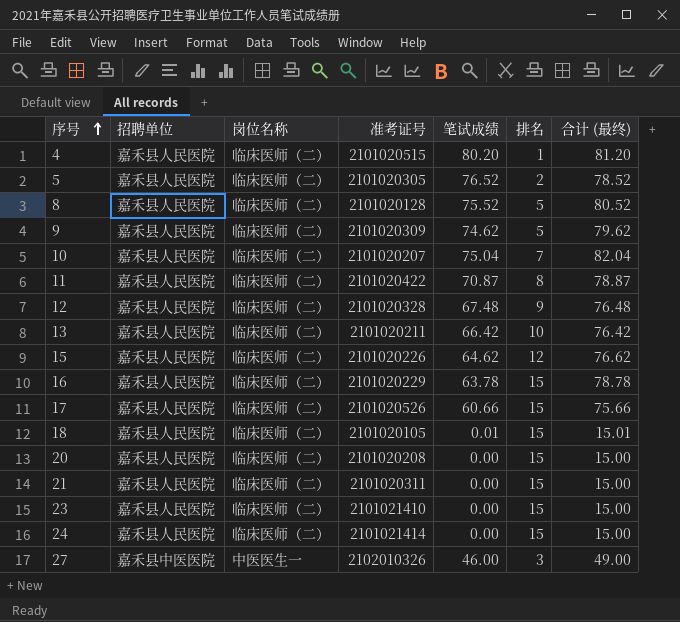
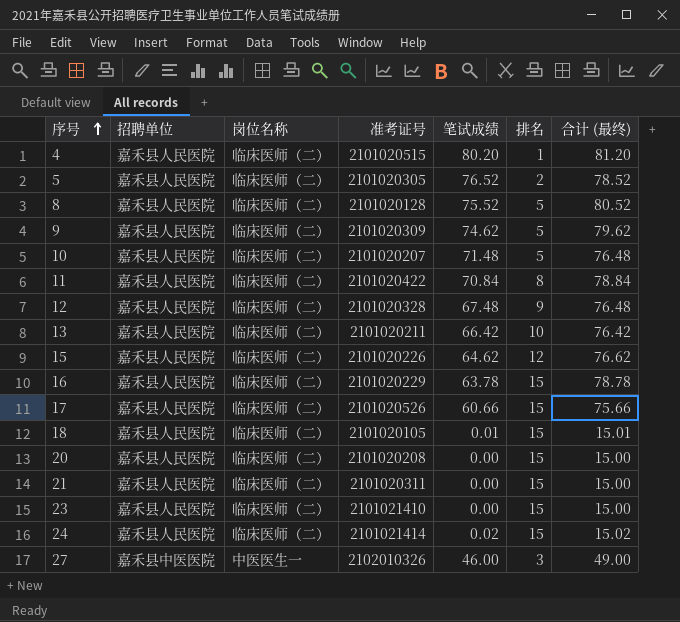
10 | 笔试成绩: 75.04 -> 71.48
10 | 排名: 7 -> 5
10 | 合计 (最终): 82.04 -> 76.48
11 | 笔试成绩: 70.87 -> 70.84
11 | 合计 (最终): 78.87 -> 78.84
24 | 笔试成绩: 0.00 -> 0.02
24 | 合计 (最终): 15.00 -> 15.02

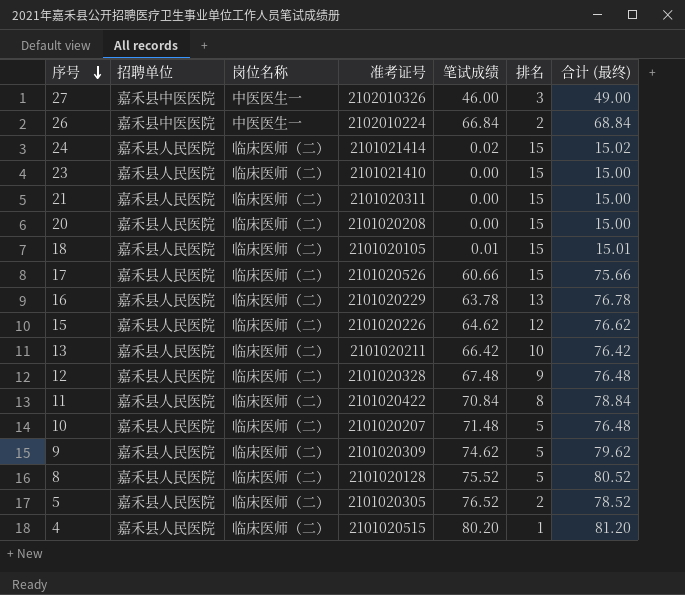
row order: 序号 ascending -> 序号 descending
row 26: none -> 嘉禾县中医医院 | 中医医生一 | 2102010224 | 66.84 | 2 | 68.84
16 | 排名: 15 -> 13
16 | 合计 (最终): 78.78 -> 76.78

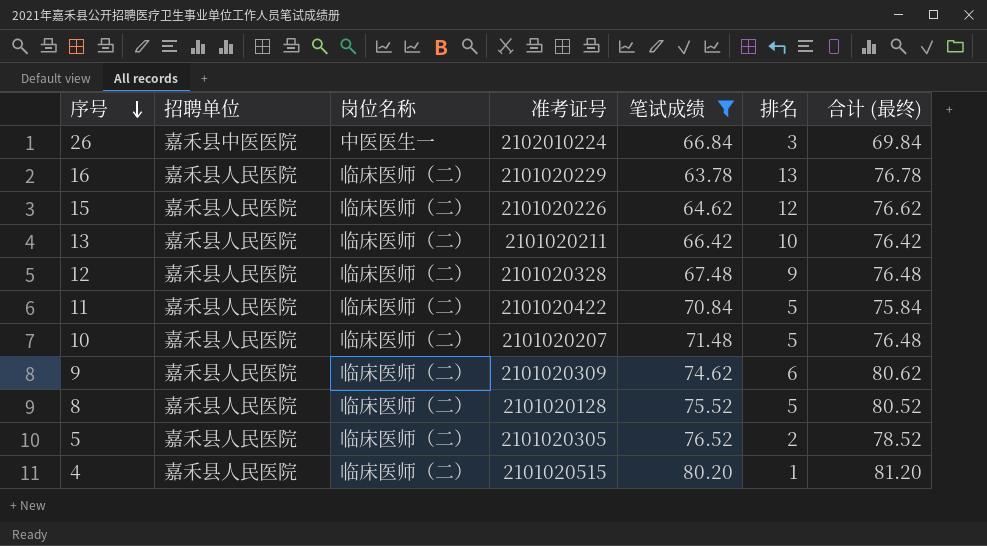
filter: none -> 笔试成绩 >= 63.78
26 | 排名: 2 -> 3
26 | 合计 (最终): 68.84 -> 69.84
11 | 排名: 8 -> 5
11 | 合计 (最终): 78.84 -> 75.84
9 | 排名: 5 -> 6
9 | 合计 (最终): 79.62 -> 80.62

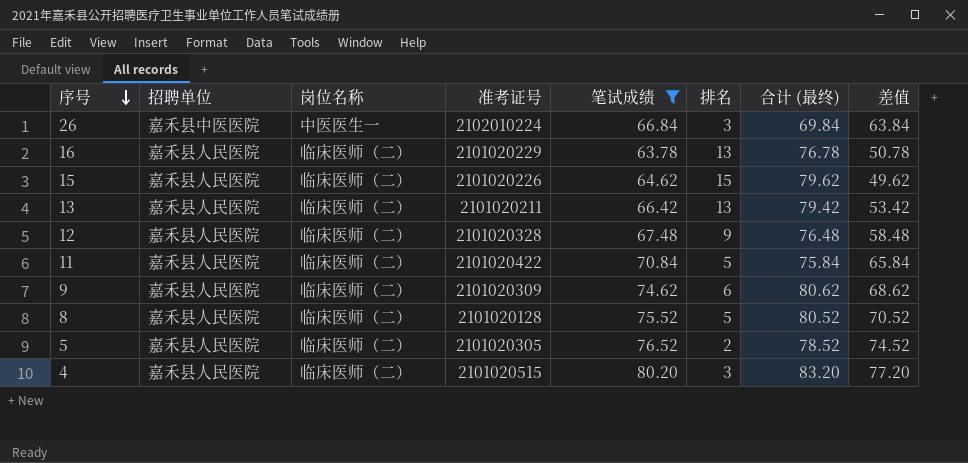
column 差值 | formula: none -> [笔试成绩] - [排名]
row 10: 嘉禾县人民医院 | 临床医师（二） | 2101020207 | 71.48 | 5 | 76.48 -> none
15 | 排名: 12 -> 15
15 | 合计 (最终): 76.62 -> 79.62
13 | 排名: 10 -> 13
13 | 合计 (最终): 76.42 -> 79.42
4 | 排名: 1 -> 3
4 | 合计 (最终): 81.20 -> 83.20

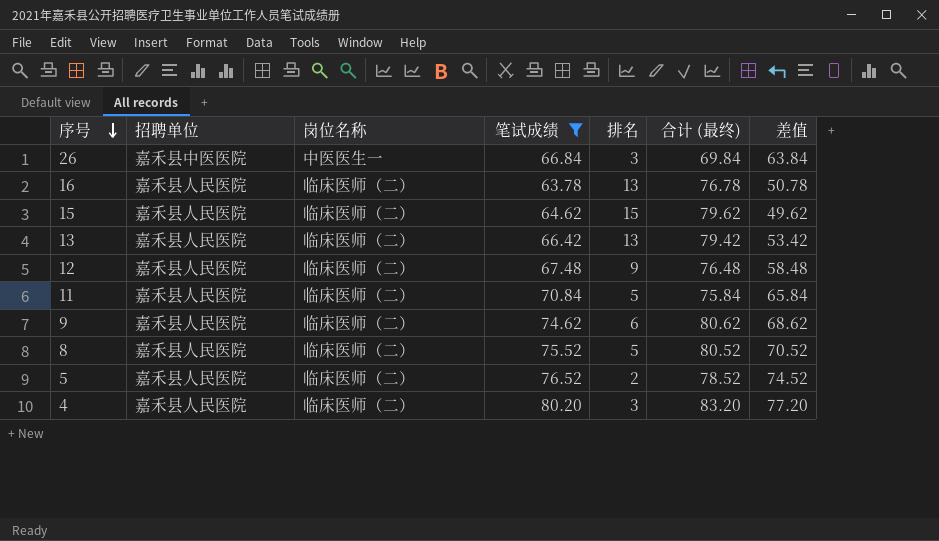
column 准考证号 | position: 4 -> none

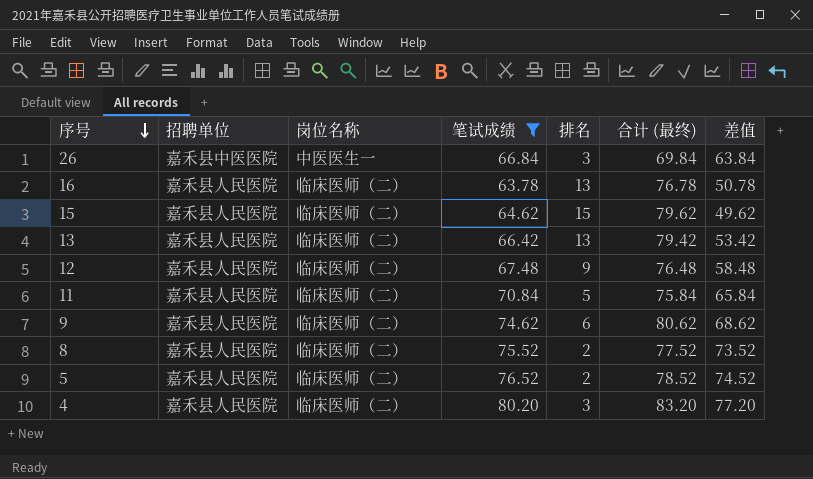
8 | 排名: 5 -> 2
8 | 合计 (最终): 80.52 -> 77.52
8 | 差值: 70.52 -> 73.52

